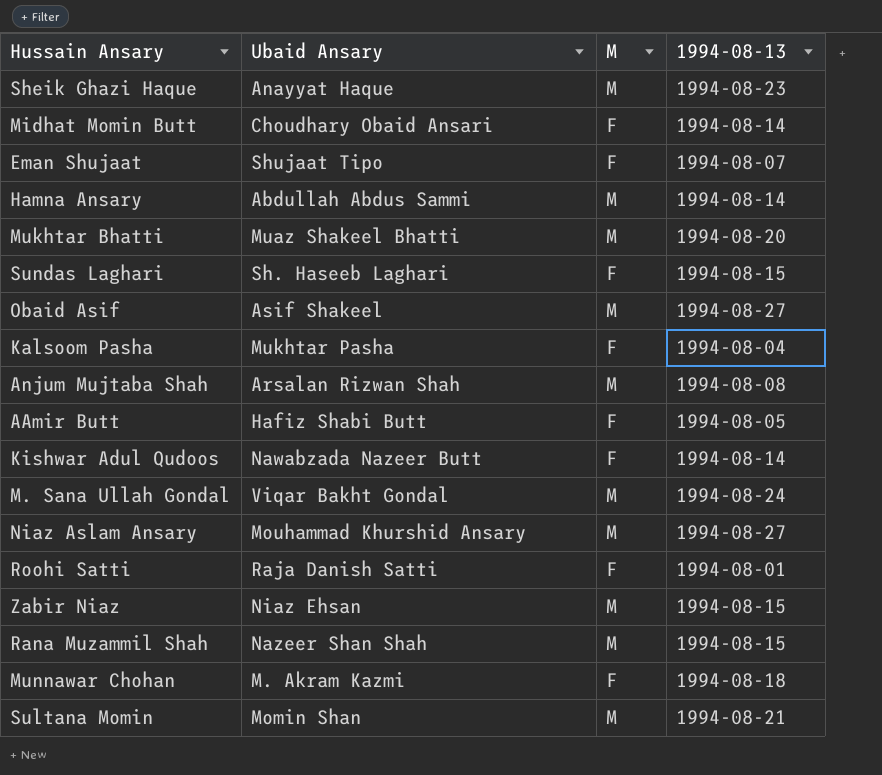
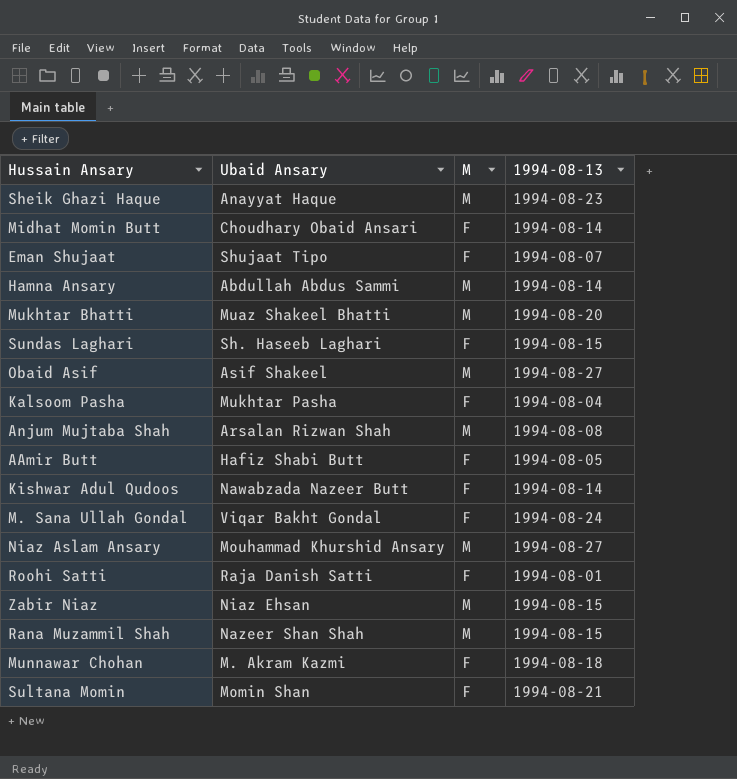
M. Sana Ullah Gondal | M: M -> F
Sultana Momin | M: M -> F

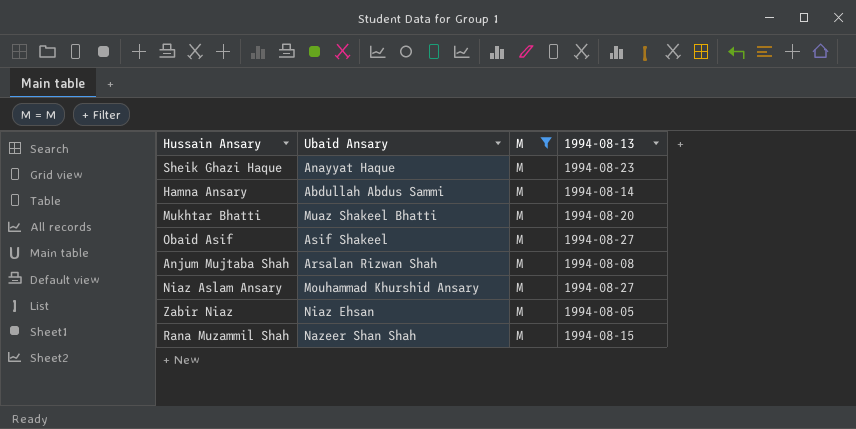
filter: none -> M = M
Zabir Niaz | 1994-08-13: 1994-08-15 -> 1994-08-05

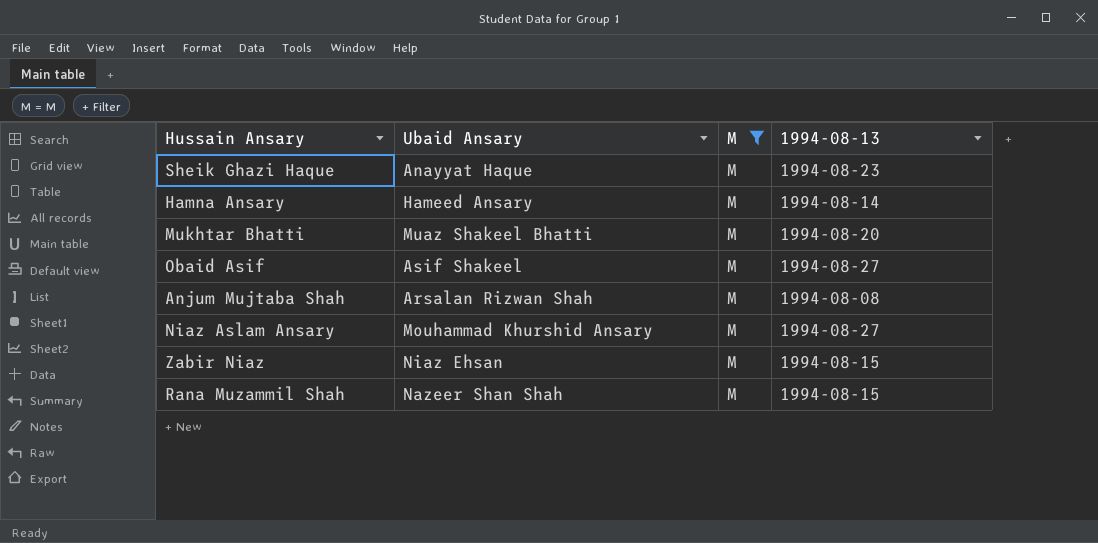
Hamna Ansary | Ubaid Ansary: Abdullah Abdus Sammi -> Hameed Ansary
Zabir Niaz | 1994-08-13: 1994-08-05 -> 1994-08-15

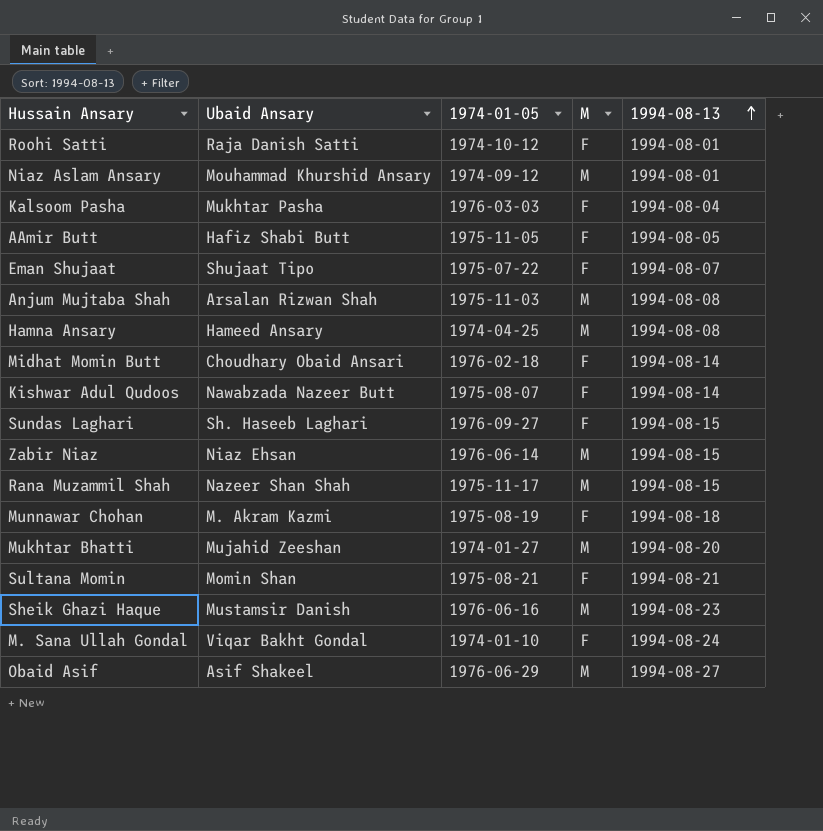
filter: M = M -> none
row order: none -> 1994-08-13 ascending
column 1974-01-05 | position: none -> 3
Niaz Aslam Ansary | 1994-08-13: 1994-08-27 -> 1994-08-01
Hamna Ansary | 1994-08-13: 1994-08-14 -> 1994-08-08
Mukhtar Bhatti | Ubaid Ansary: Muaz Shakeel Bhatti -> Mujahid Zeeshan
Sheik Ghazi Haque | Ubaid Ansary: Anayyat Haque -> Mustamsir Danish

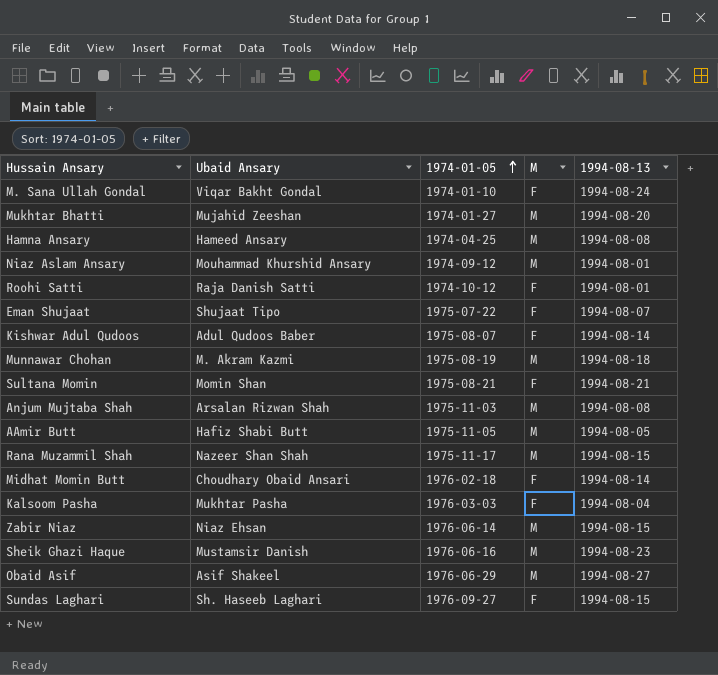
row order: 1994-08-13 ascending -> 1974-01-05 ascending
Kishwar Adul Qudoos | Ubaid Ansary: Nawabzada Nazeer Butt -> Adul Qudoos Baber
Munnawar Chohan | M: F -> M
AAmir Butt | M: F -> M

